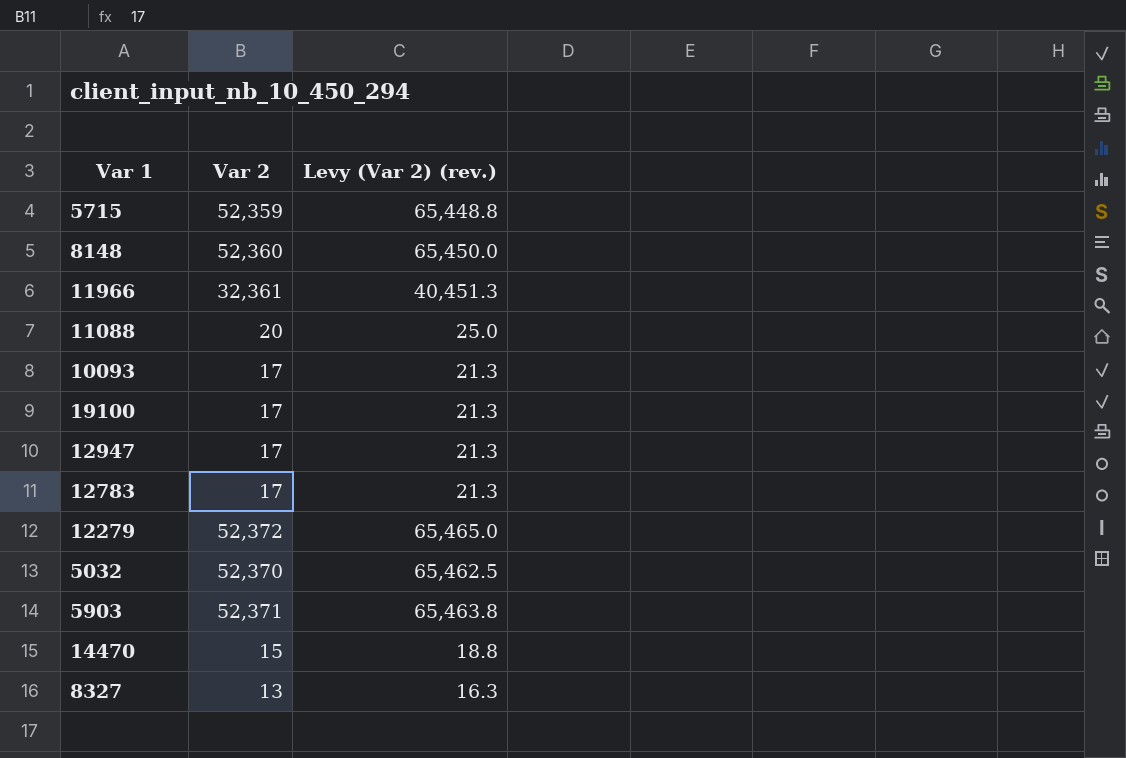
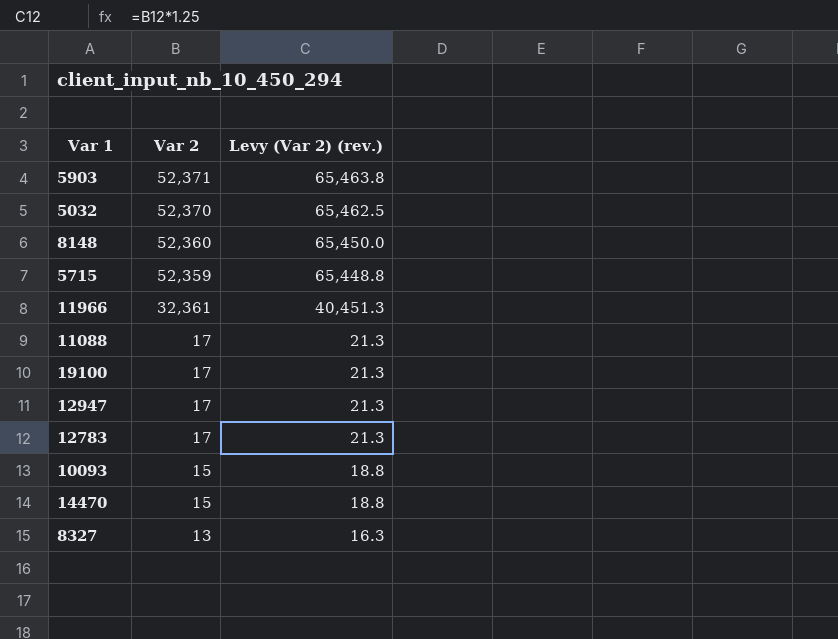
row order: none -> Var 2 descending
row 12279: 52,372 | 65,465.0 -> none
11088 | Var 2: 20 -> 17
11088 | Levy (Var 2) (rev.): 25.0 -> 21.3
10093 | Var 2: 17 -> 15
10093 | Levy (Var 2) (rev.): 21.3 -> 18.8

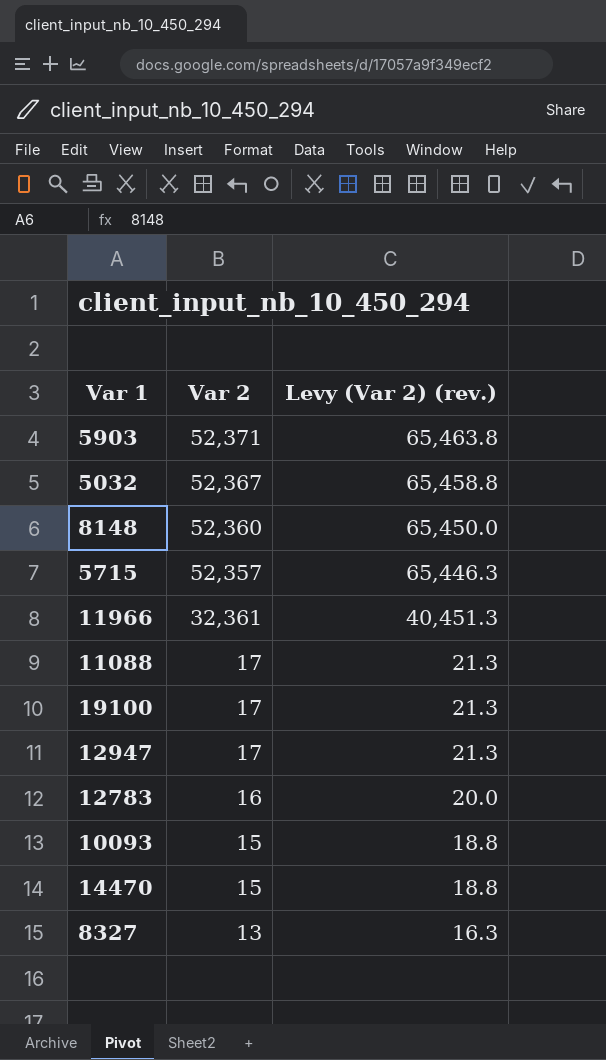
5032 | Var 2: 52,370 -> 52,367
5032 | Levy (Var 2) (rev.): 65,462.5 -> 65,458.8
5715 | Var 2: 52,359 -> 52,357
5715 | Levy (Var 2) (rev.): 65,448.8 -> 65,446.3
12783 | Var 2: 17 -> 16
12783 | Levy (Var 2) (rev.): 21.3 -> 20.0

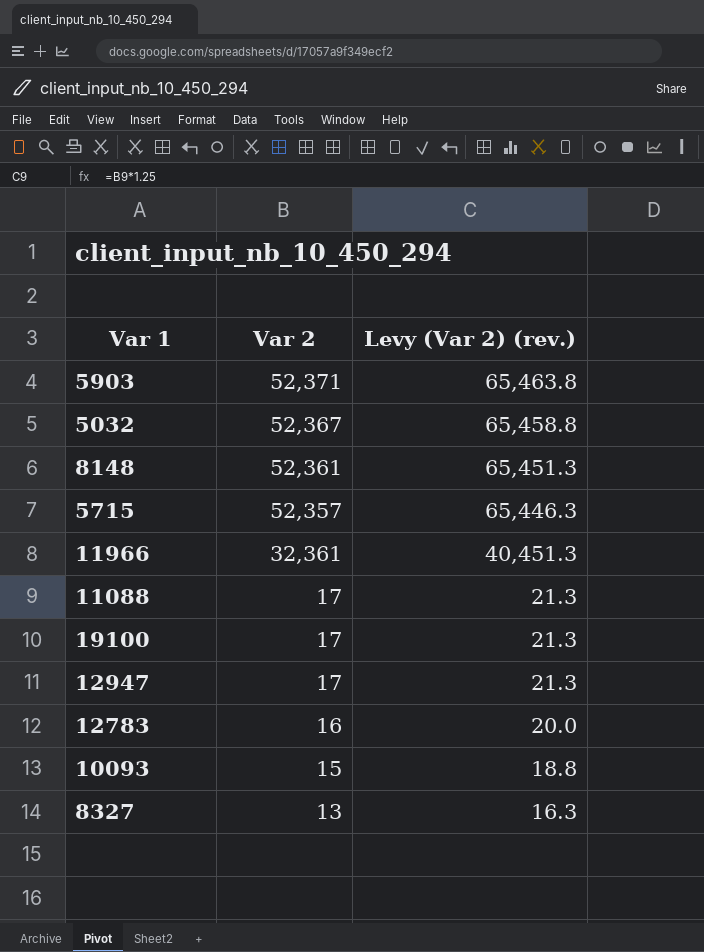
row 14470: 15 | 18.8 -> none
8148 | Var 2: 52,360 -> 52,361
8148 | Levy (Var 2) (rev.): 65,450.0 -> 65,451.3

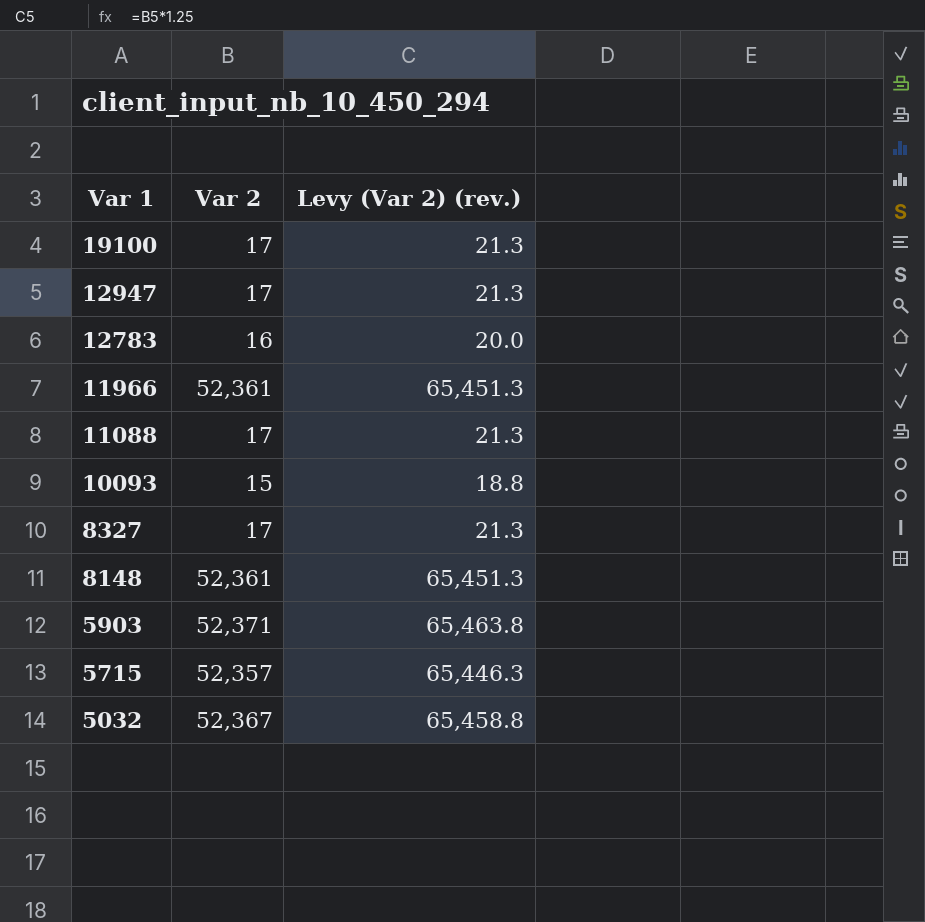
row order: Var 2 descending -> Var 1 descending
11966 | Var 2: 32,361 -> 52,361
11966 | Levy (Var 2) (rev.): 40,451.3 -> 65,451.3
8327 | Var 2: 13 -> 17
8327 | Levy (Var 2) (rev.): 16.3 -> 21.3

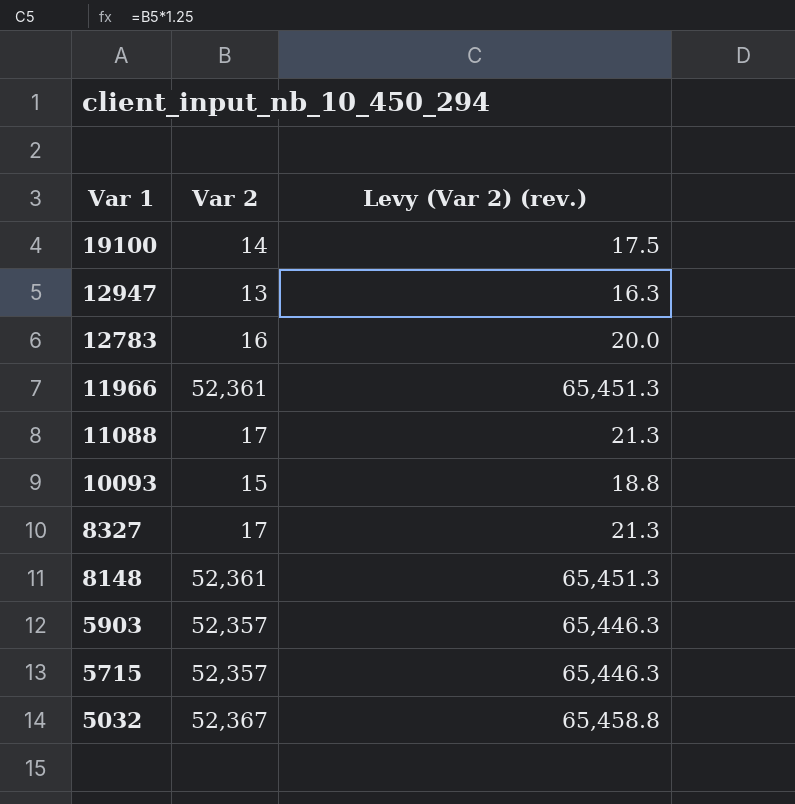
19100 | Var 2: 17 -> 14
19100 | Levy (Var 2) (rev.): 21.3 -> 17.5
12947 | Var 2: 17 -> 13
12947 | Levy (Var 2) (rev.): 21.3 -> 16.3
5903 | Var 2: 52,371 -> 52,357
5903 | Levy (Var 2) (rev.): 65,463.8 -> 65,446.3

